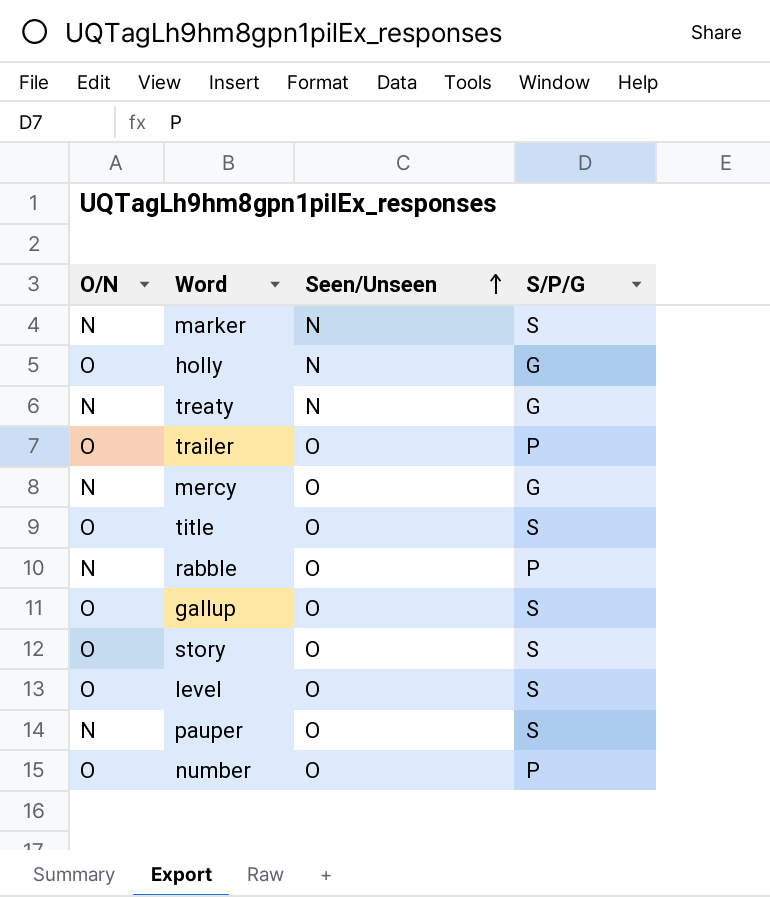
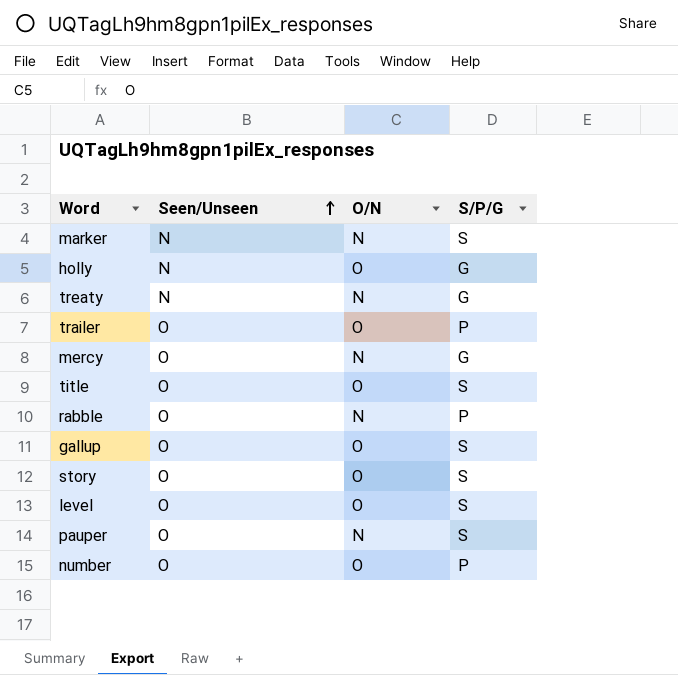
column O/N | position: 1 -> 3

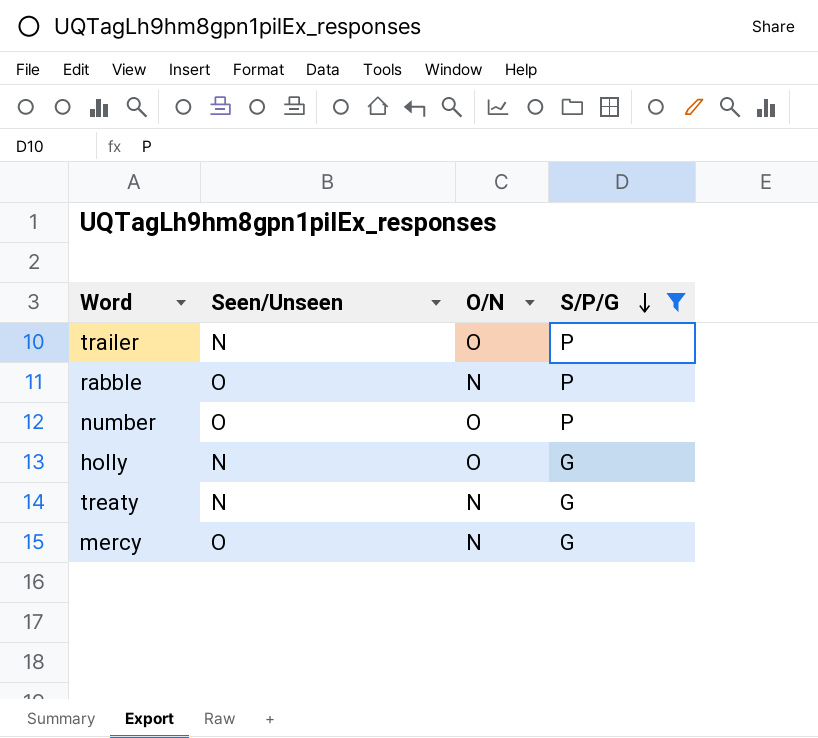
filter: none -> S/P/G != S
row order: Seen/Unseen ascending -> S/P/G descending
trailer | Seen/Unseen: O -> N

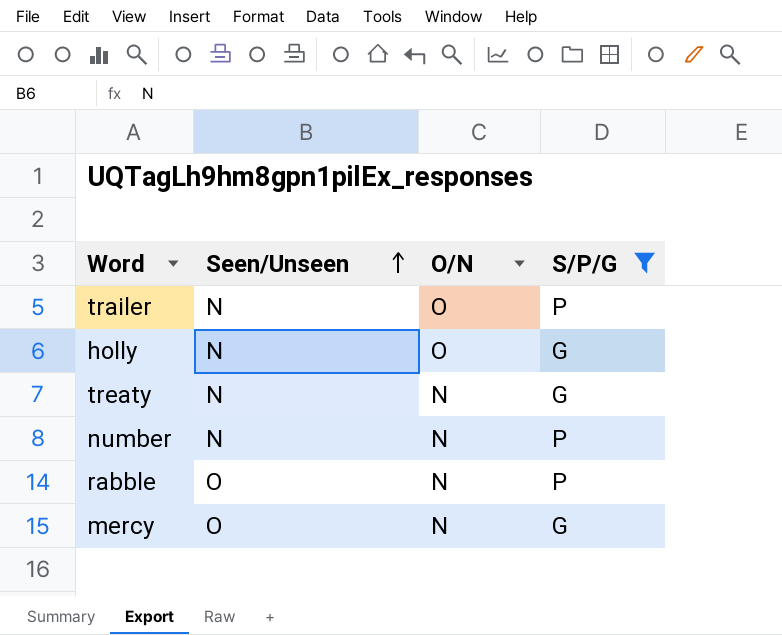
row order: S/P/G descending -> Seen/Unseen ascending
number | Seen/Unseen: O -> N
number | O/N: O -> N

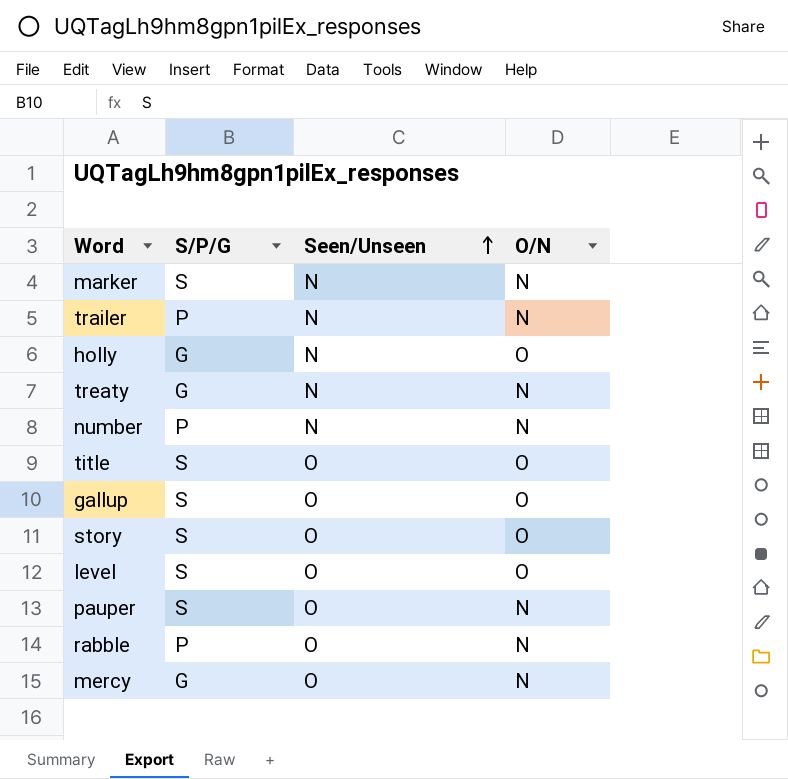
filter: S/P/G != S -> none
column S/P/G | position: 4 -> 2
trailer | O/N: O -> N

